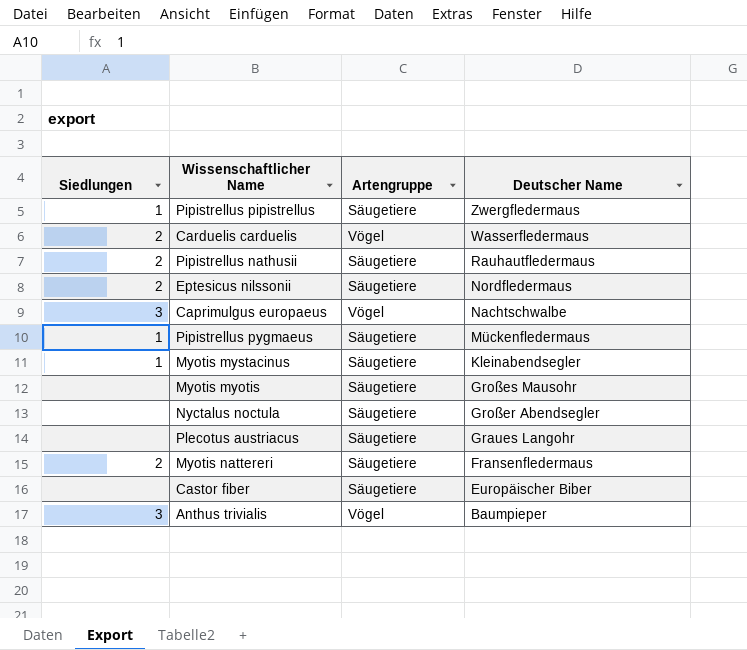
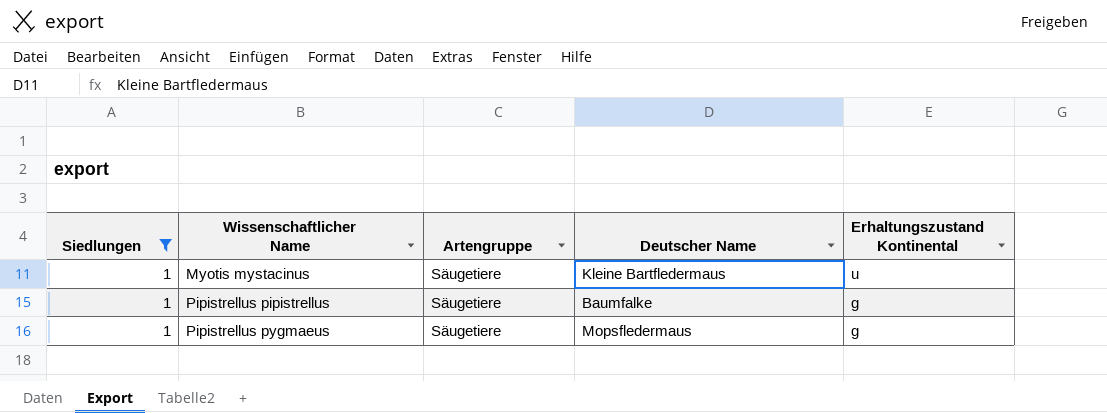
filter: none -> Siedlungen = 1
row order: Deutscher Name descending -> Wissenschaftlicher Name ascending
column Erhaltungszustand Kontinental | position: none -> 5
Myotis mystacinus | Deutscher Name: Kleinabendsegler -> Kleine Bartfledermaus
Pipistrellus pipistrellus | Deutscher Name: Zwergfledermaus -> Baumfalke
Pipistrellus pygmaeus | Deutscher Name: Mückenfledermaus -> Mopsfledermaus

